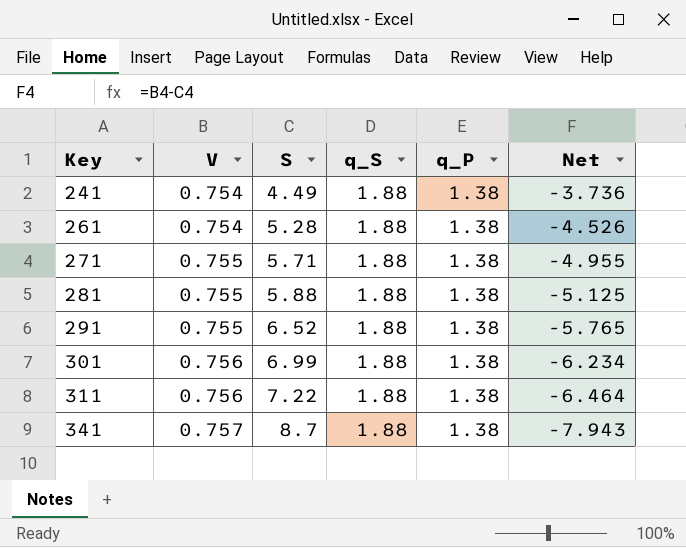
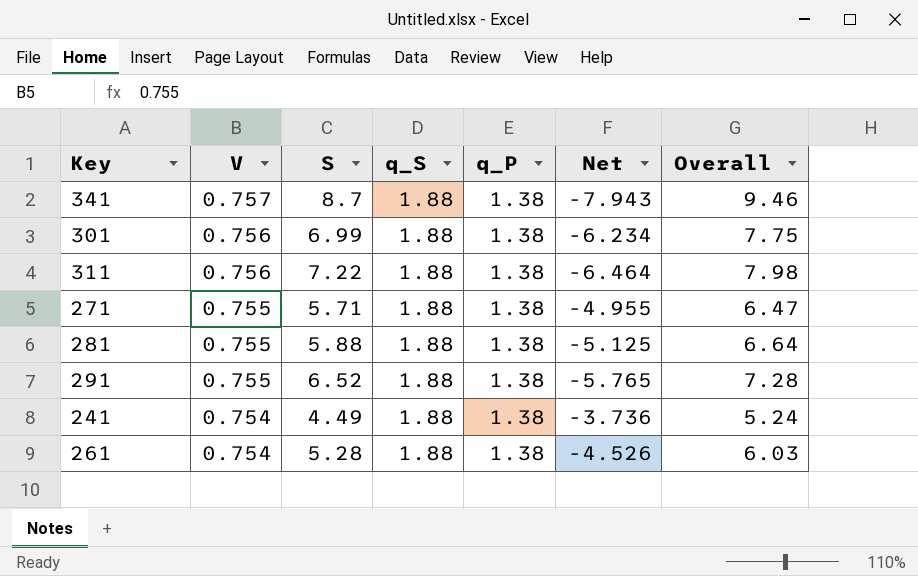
row order: Key ascending -> V descending
column Overall | formula: none -> [V] + [S]

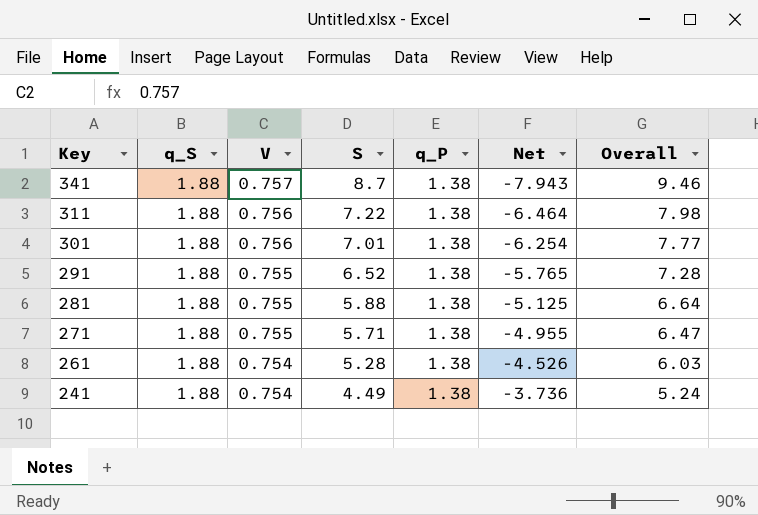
row order: V descending -> Key descending
column q_S | position: 4 -> 2
301 | S: 6.99 -> 7.01
301 | Net: -6.234 -> -6.254
301 | Overall: 7.75 -> 7.77

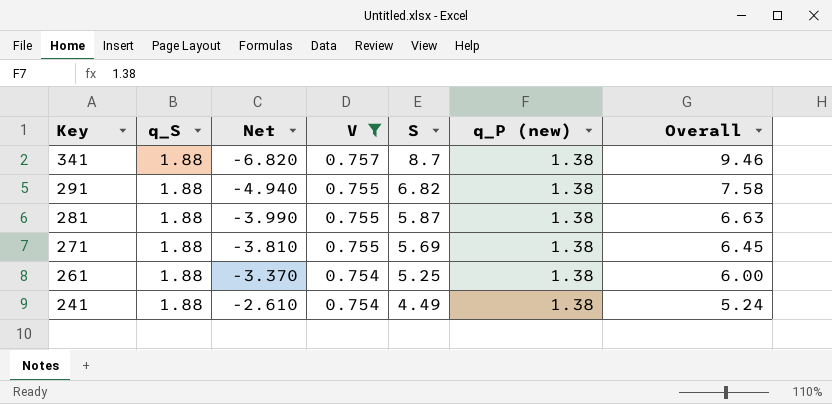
filter: none -> V != 0.756
column Net | formula: [V] - [S] -> [q_S] - [S]
column Net | position: 6 -> 3
column name: q_P -> q_P (new)
291 | S: 6.52 -> 6.82
291 | Overall: 7.28 -> 7.58
281 | S: 5.88 -> 5.87
281 | Overall: 6.64 -> 6.63
271 | S: 5.71 -> 5.69
271 | Overall: 6.47 -> 6.45
261 | S: 5.28 -> 5.25
261 | Overall: 6.03 -> 6.00

